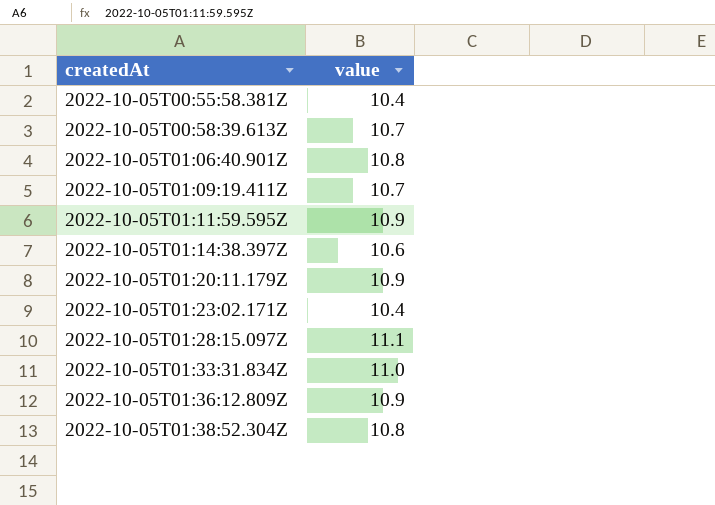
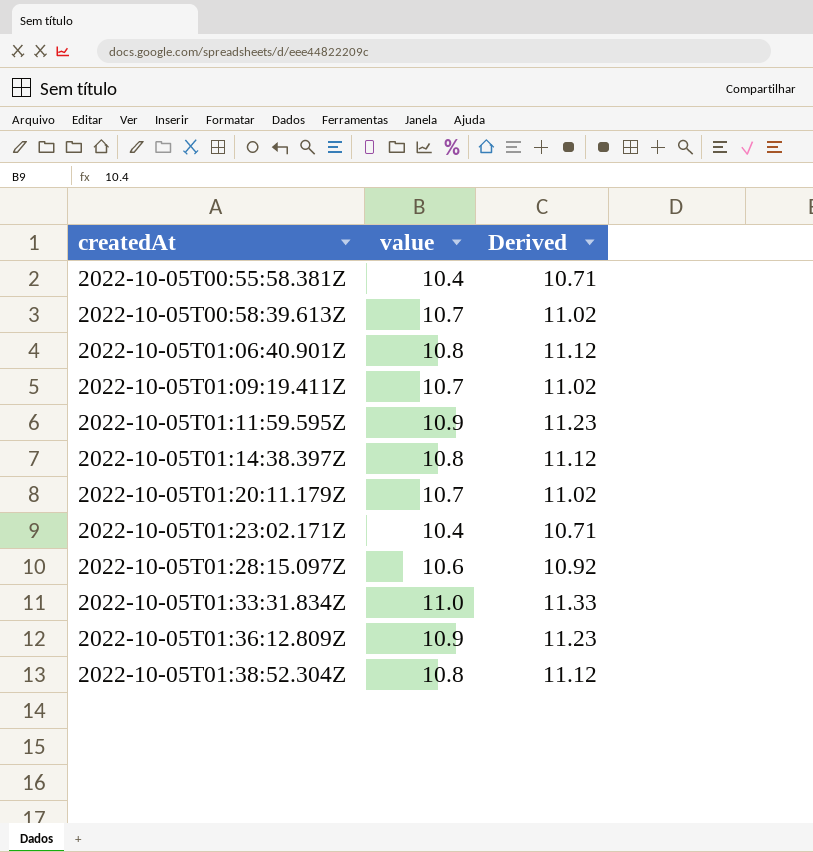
column Derived | formula: none -> [value] * 1.03
2022-10-05T01:14:38.397Z | value: 10.6 -> 10.8
2022-10-05T01:20:11.179Z | value: 10.9 -> 10.7
2022-10-05T01:28:15.097Z | value: 11.1 -> 10.6

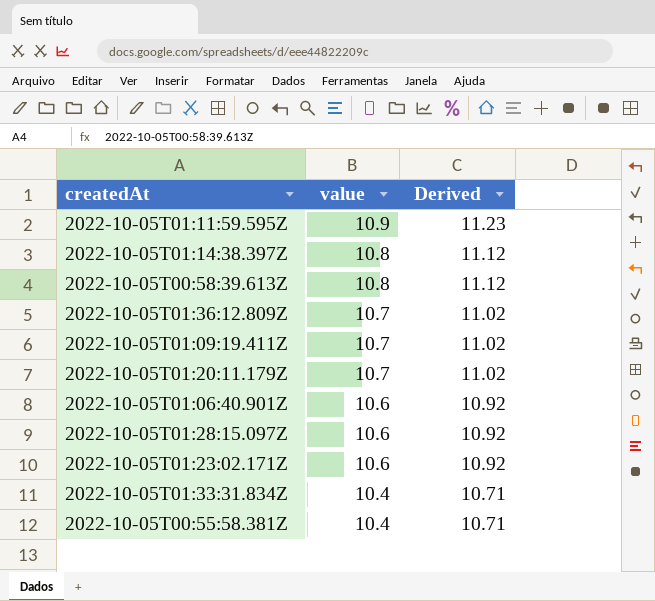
row order: createdAt ascending -> value descending
row 2022-10-05T01:38:52.304Z: 10.8 | 11.12 -> none
2022-10-05T00:58:39.613Z | value: 10.7 -> 10.8
2022-10-05T00:58:39.613Z | Derived: 11.02 -> 11.12
2022-10-05T01:36:12.809Z | value: 10.9 -> 10.7
2022-10-05T01:36:12.809Z | Derived: 11.23 -> 11.02
2022-10-05T01:06:40.901Z | value: 10.8 -> 10.6
2022-10-05T01:06:40.901Z | Derived: 11.12 -> 10.92
2022-10-05T01:23:02.171Z | value: 10.4 -> 10.6
2022-10-05T01:23:02.171Z | Derived: 10.71 -> 10.92
2022-10-05T01:33:31.834Z | value: 11.0 -> 10.4
2022-10-05T01:33:31.834Z | Derived: 11.33 -> 10.71

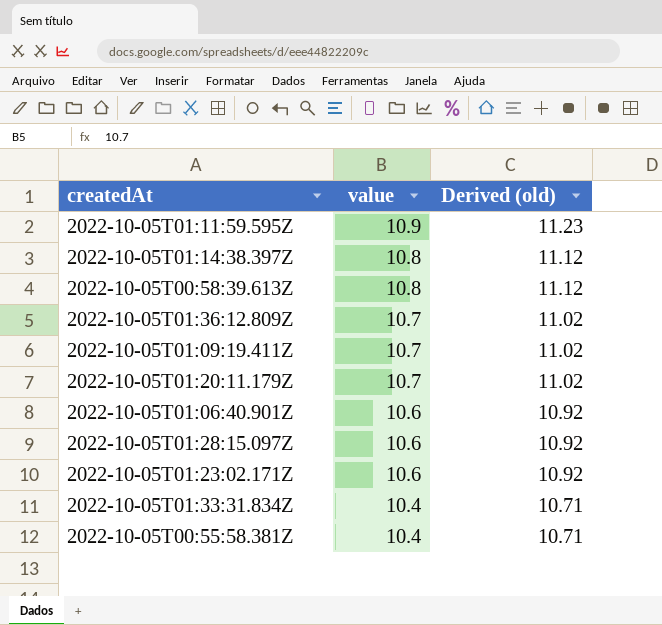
column name: Derived -> Derived (old)

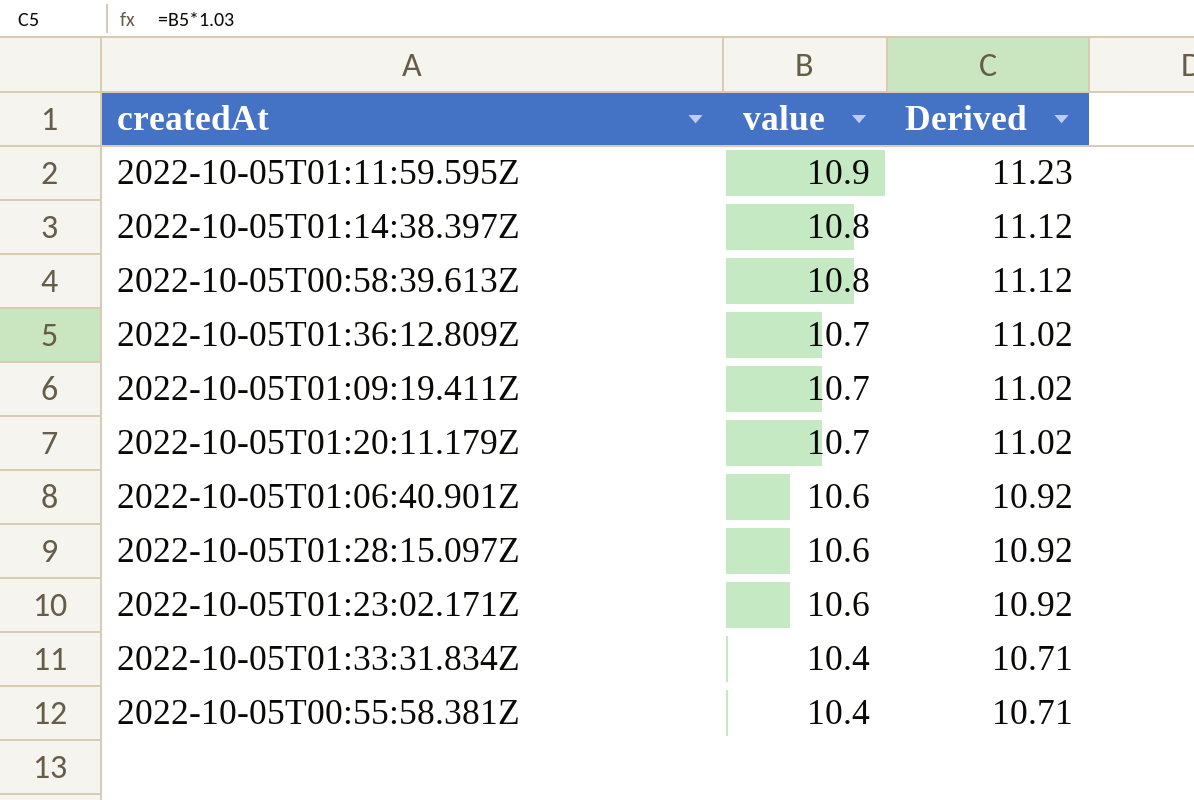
column name: Derived (old) -> Derived

